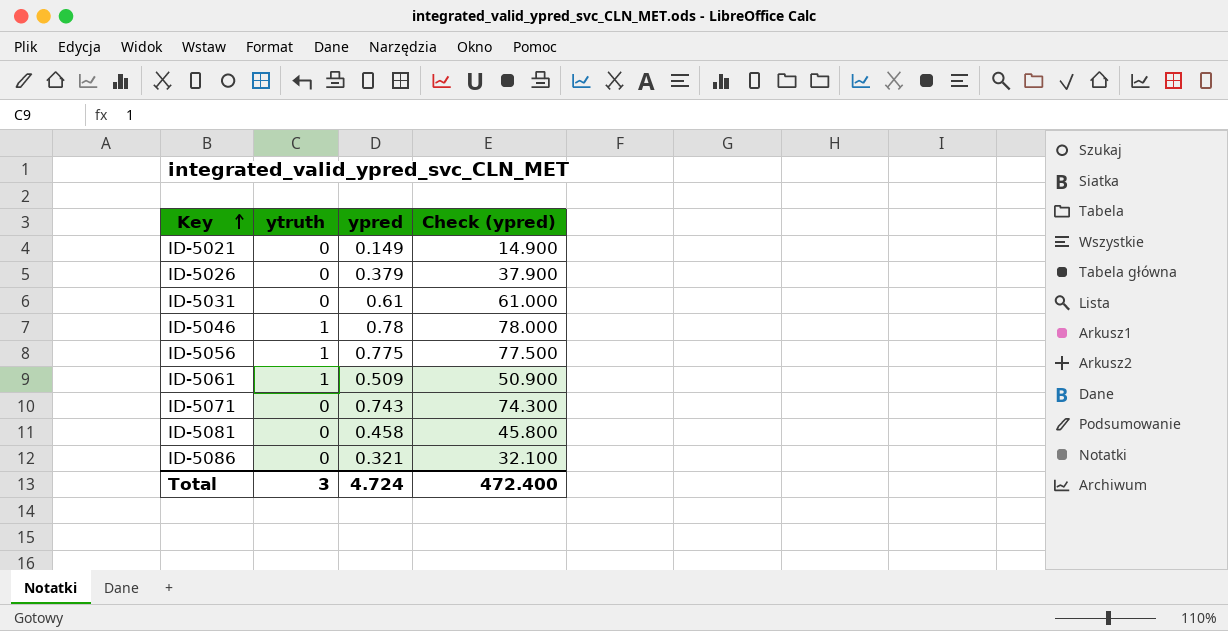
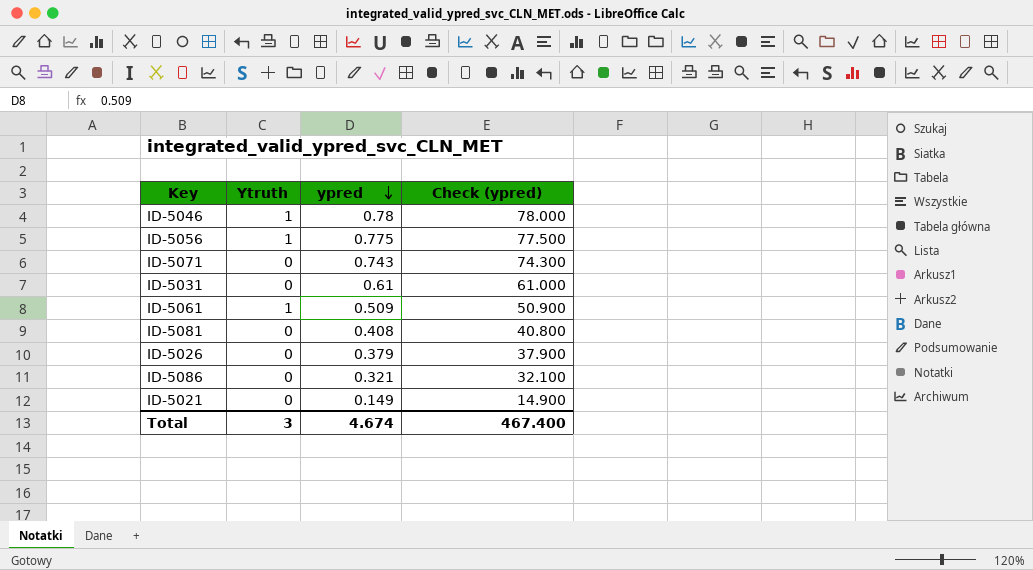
row order: Key ascending -> ypred descending
column name: ytruth -> Ytruth
ID-5081 | ypred: 0.458 -> 0.408
ID-5081 | Check (ypred): 45.800 -> 40.800
Total | ypred: 4.724 -> 4.674
Total | Check (ypred): 472.400 -> 467.400

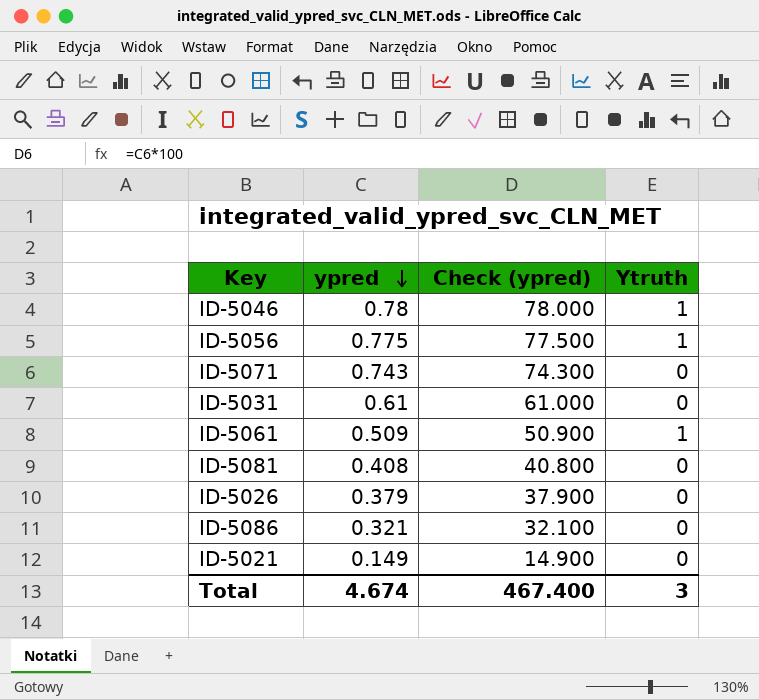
column Ytruth | position: 2 -> 4

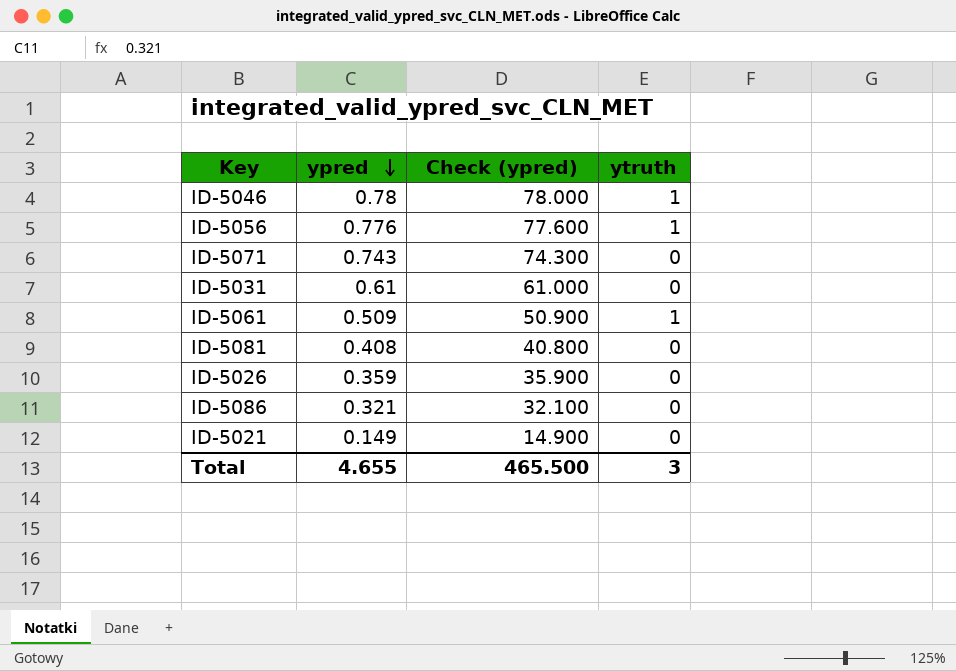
column name: Ytruth -> ytruth
ID-5056 | ypred: 0.775 -> 0.776
ID-5056 | Check (ypred): 77.500 -> 77.600
ID-5026 | ypred: 0.379 -> 0.359
ID-5026 | Check (ypred): 37.900 -> 35.900
Total | ypred: 4.674 -> 4.655
Total | Check (ypred): 467.400 -> 465.500

